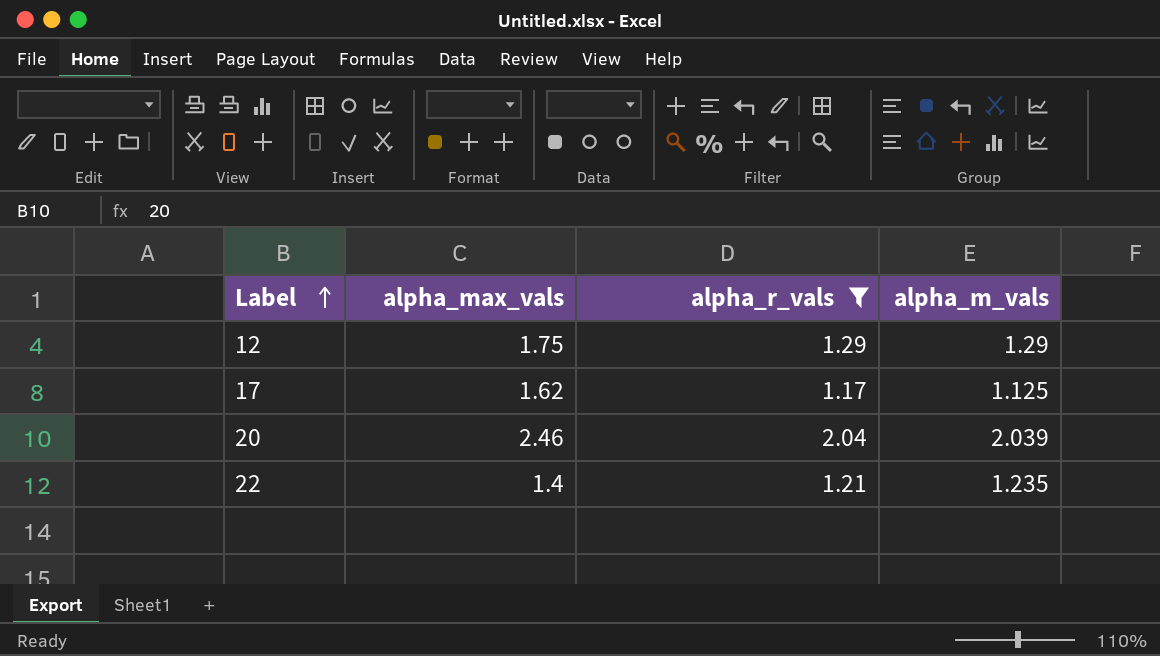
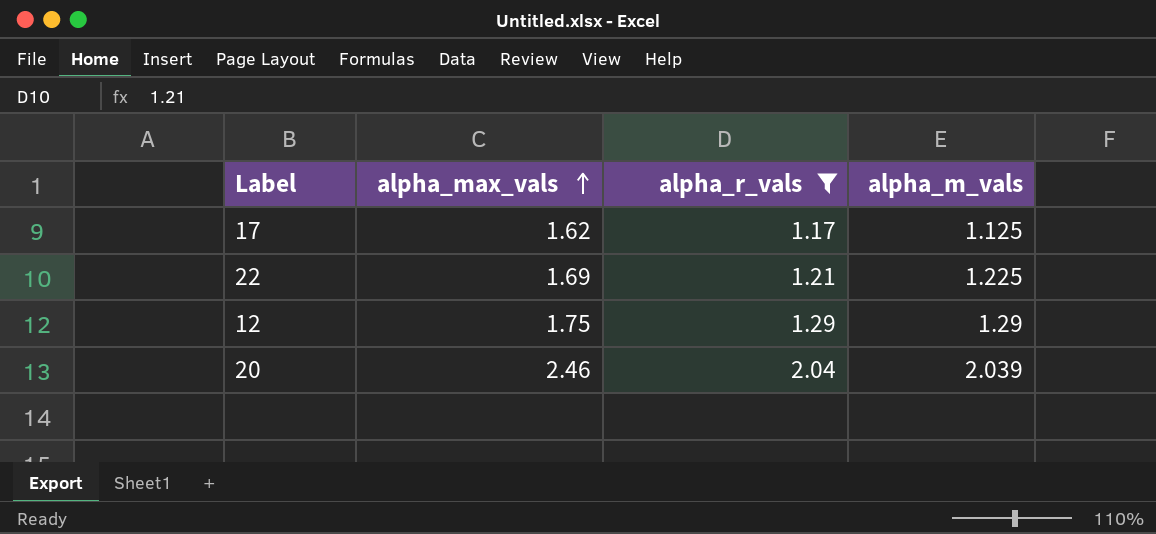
row order: Label ascending -> alpha_max_vals ascending
22 | alpha_max_vals: 1.4 -> 1.69
22 | alpha_m_vals: 1.235 -> 1.225

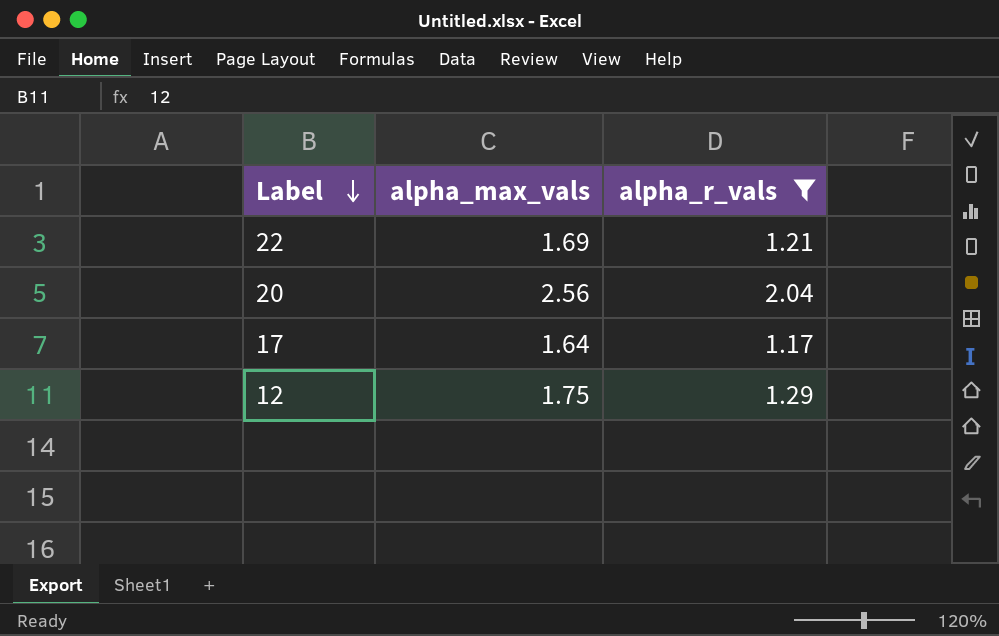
row order: alpha_max_vals ascending -> Label descending
column alpha_m_vals | position: 4 -> none
20 | alpha_max_vals: 2.46 -> 2.56
17 | alpha_max_vals: 1.62 -> 1.64

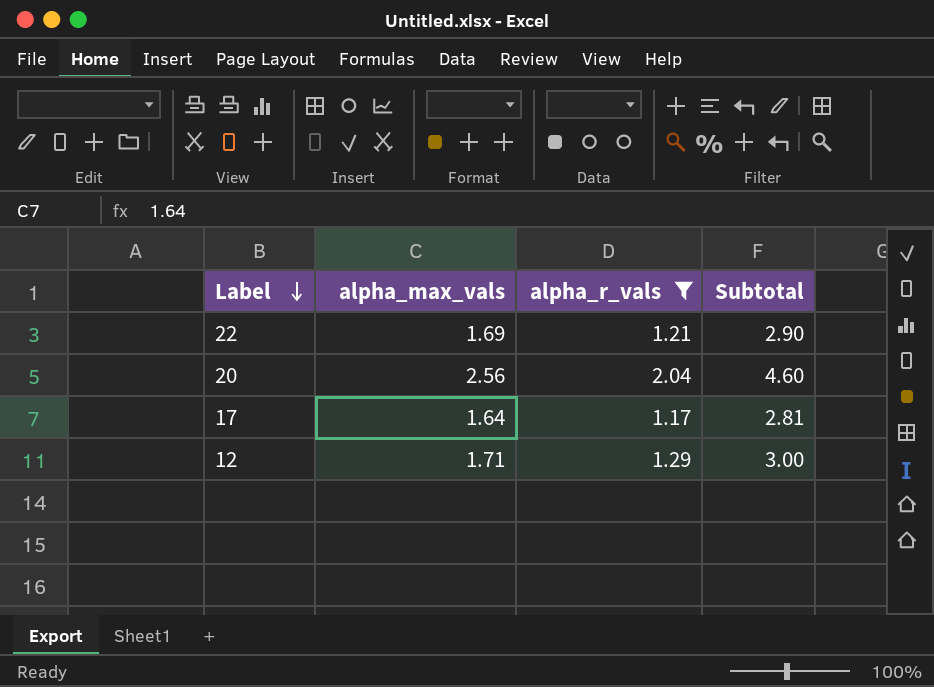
column Subtotal | formula: none -> [alpha_max_vals] + [alpha_r_vals]
12 | alpha_max_vals: 1.75 -> 1.71

